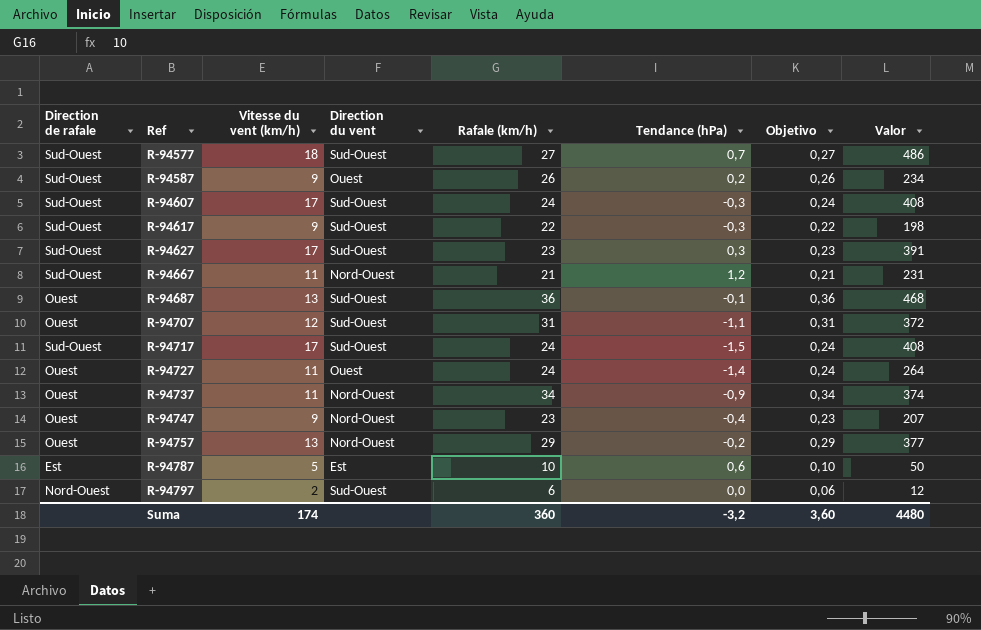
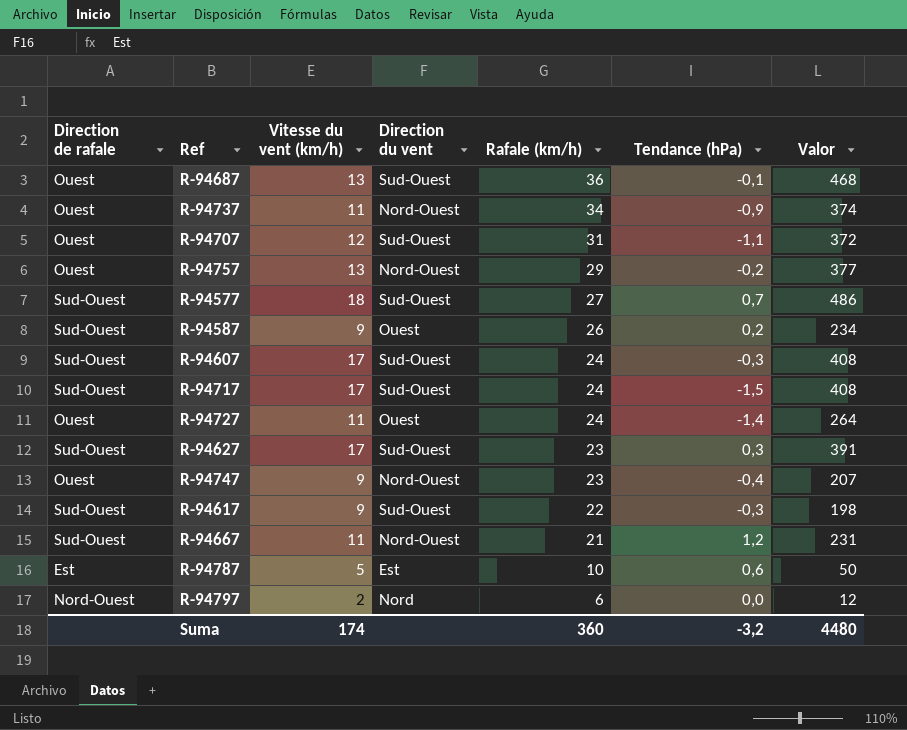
row order: Ref ascending -> Rafale (km/h) descending
column Objetivo | formula: [Rafale (km/h)] * 0,01 -> none
R-94797 | Direction du vent: Sud-Ouest -> Nord

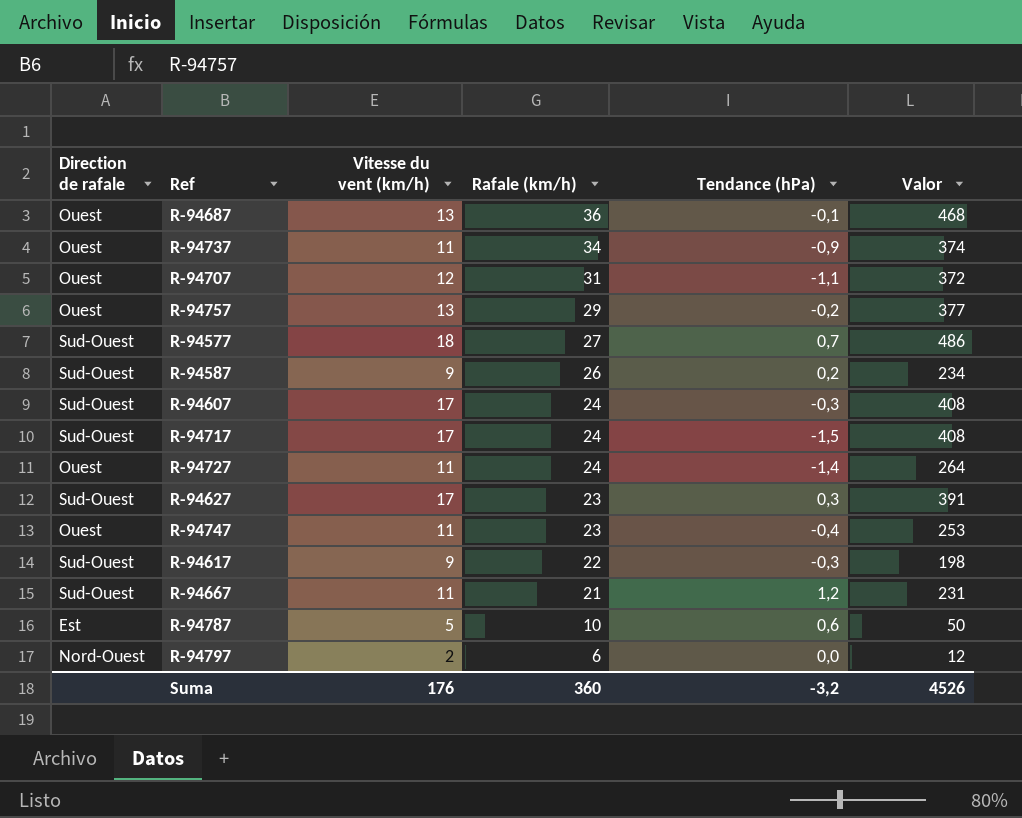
column Direction du vent | position: 4 -> none
R-94747 | Vitesse du vent (km/h): 9 -> 11
R-94747 | Valor: 207 -> 253
Suma | Vitesse du vent (km/h): 174 -> 176
Suma | Valor: 4480 -> 4526

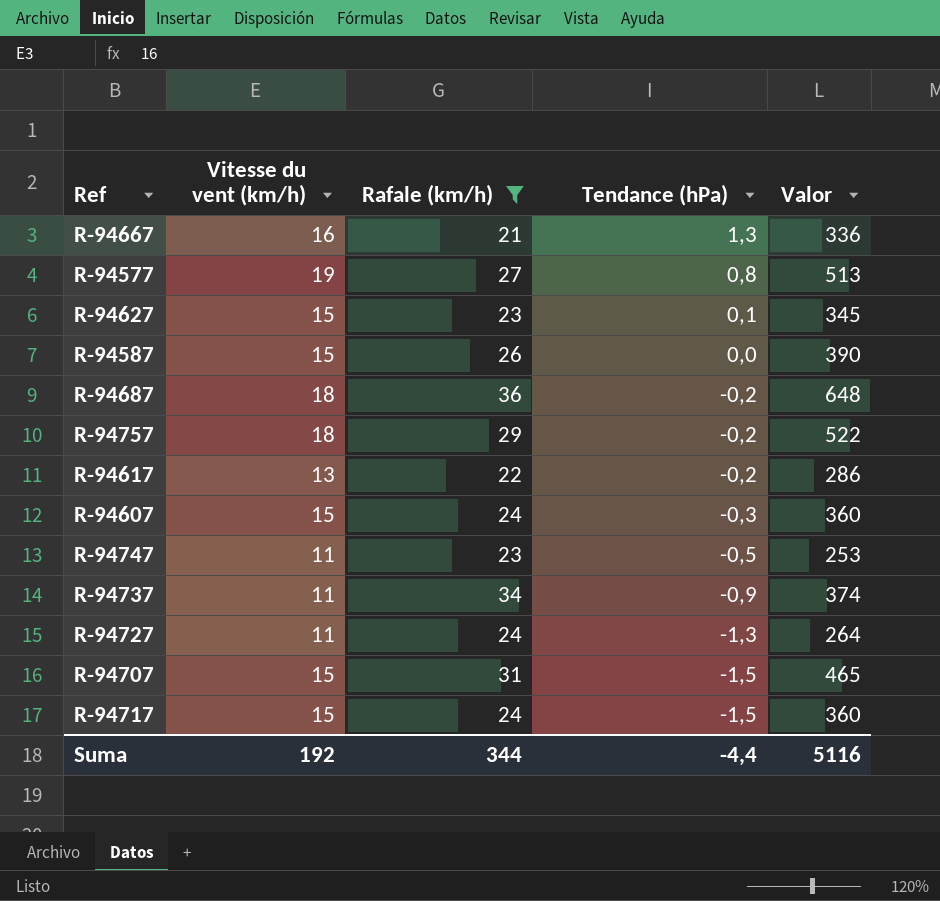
filter: none -> Rafale (km/h) >= 21
row order: Rafale (km/h) descending -> Tendance (hPa) descending
column Direction de rafale | position: 1 -> none
R-94667 | Vitesse du vent (km/h): 11 -> 16
R-94667 | Tendance (hPa): 1,2 -> 1,3
R-94667 | Valor: 231 -> 336
R-94577 | Vitesse du vent (km/h): 18 -> 19
R-94577 | Tendance (hPa): 0,7 -> 0,8
R-94577 | Valor: 486 -> 513
R-94627 | Vitesse du vent (km/h): 17 -> 15
R-94627 | Tendance (hPa): 0,3 -> 0,1
R-94627 | Valor: 391 -> 345
R-94587 | Vitesse du vent (km/h): 9 -> 15
R-94587 | Tendance (hPa): 0,2 -> 0,0
R-94587 | Valor: 234 -> 390
R-94687 | Vitesse du vent (km/h): 13 -> 18
R-94687 | Tendance (hPa): -0,1 -> -0,2
R-94687 | Valor: 468 -> 648
R-94757 | Vitesse du vent (km/h): 13 -> 18
R-94757 | Valor: 377 -> 522
R-94617 | Vitesse du vent (km/h): 9 -> 13
R-94617 | Tendance (hPa): -0,3 -> -0,2
R-94617 | Valor: 198 -> 286
R-94607 | Vitesse du vent (km/h): 17 -> 15
R-94607 | Valor: 408 -> 360
R-94747 | Tendance (hPa): -0,4 -> -0,5
R-94727 | Tendance (hPa): -1,4 -> -1,3
R-94707 | Vitesse du vent (km/h): 12 -> 15
R-94707 | Tendance (hPa): -1,1 -> -1,5
R-94707 | Valor: 372 -> 465
R-94717 | Vitesse du vent (km/h): 17 -> 15
R-94717 | Valor: 408 -> 360
Suma | Vitesse du vent (km/h): 176 -> 192
Suma | Rafale (km/h): 360 -> 344
Suma | Tendance (hPa): -3,2 -> -4,4
Suma | Valor: 4526 -> 5116

